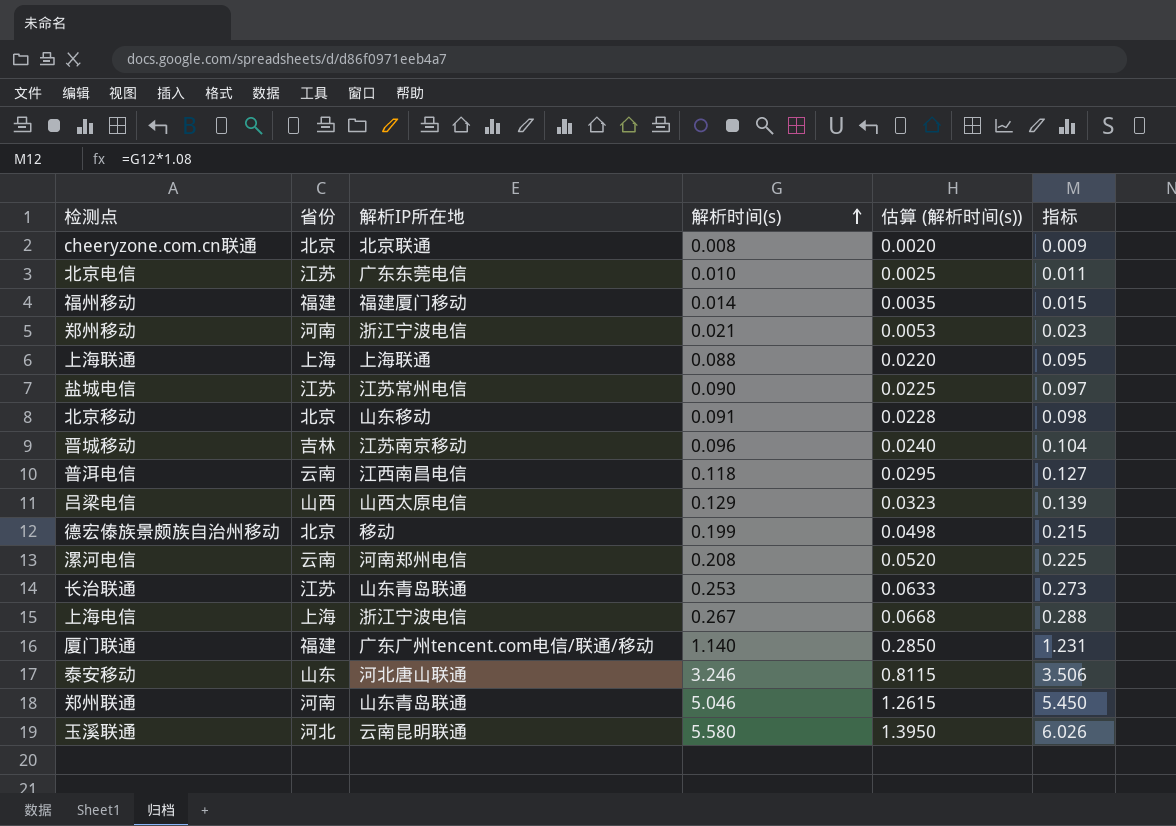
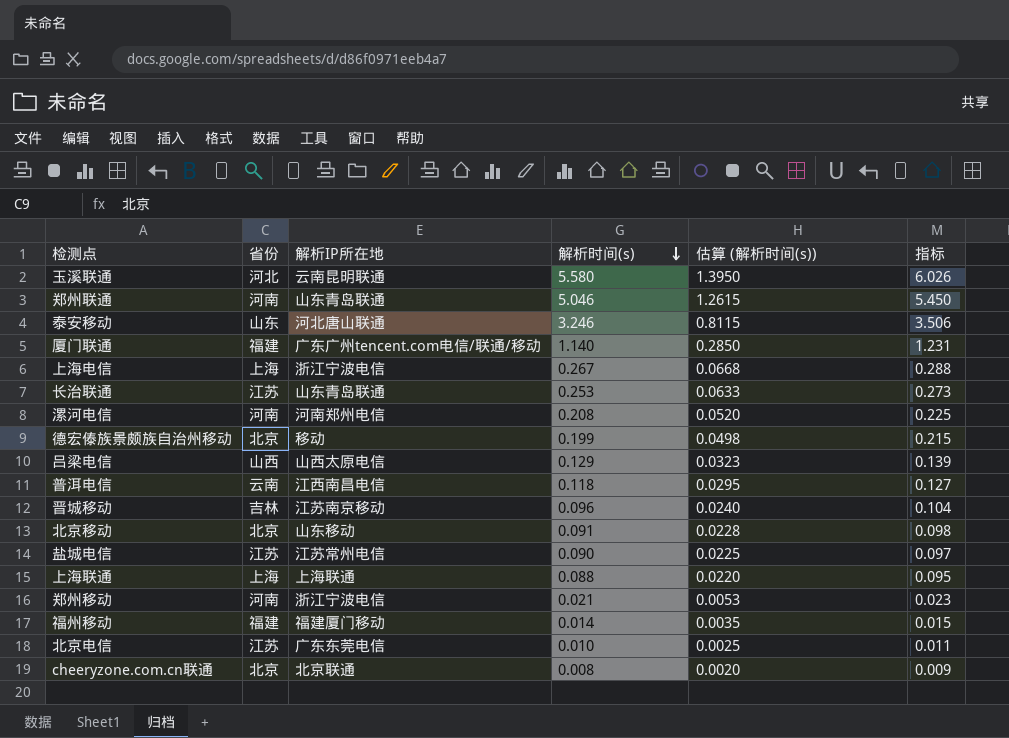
row order: 解析时间(s) ascending -> 解析时间(s) descending
漯河电信 | 省份: 云南 -> 河南

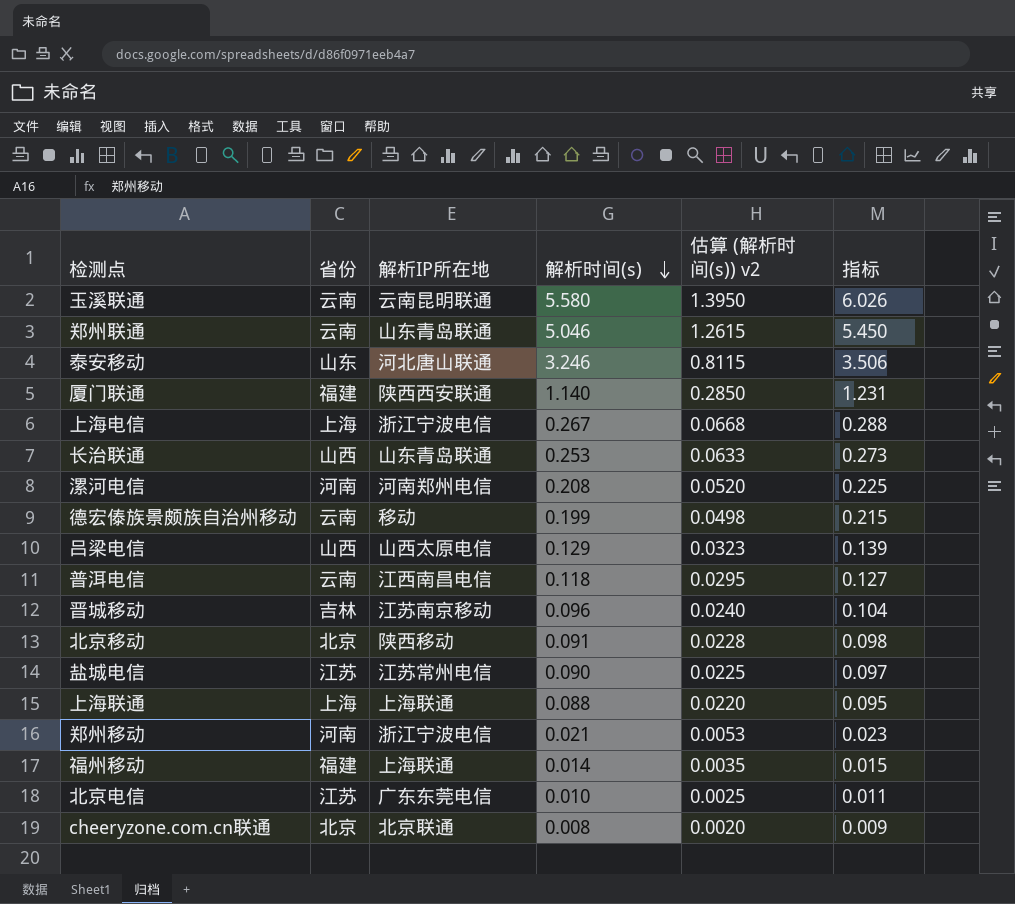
column name: 估算 (解析时间(s)) -> 估算 (解析时间(s)) v2
玉溪联通 | 省份: 河北 -> 云南
郑州联通 | 省份: 河南 -> 云南
厦门联通 | 解析IP所在地: 广东广州tencent.com电信/联通/移动 -> 陕西西安联通
长治联通 | 省份: 江苏 -> 山西
德宏傣族景颇族自治州移动 | 省份: 北京 -> 云南
北京移动 | 解析IP所在地: 山东移动 -> 陕西移动
福州移动 | 解析IP所在地: 福建厦门移动 -> 上海联通

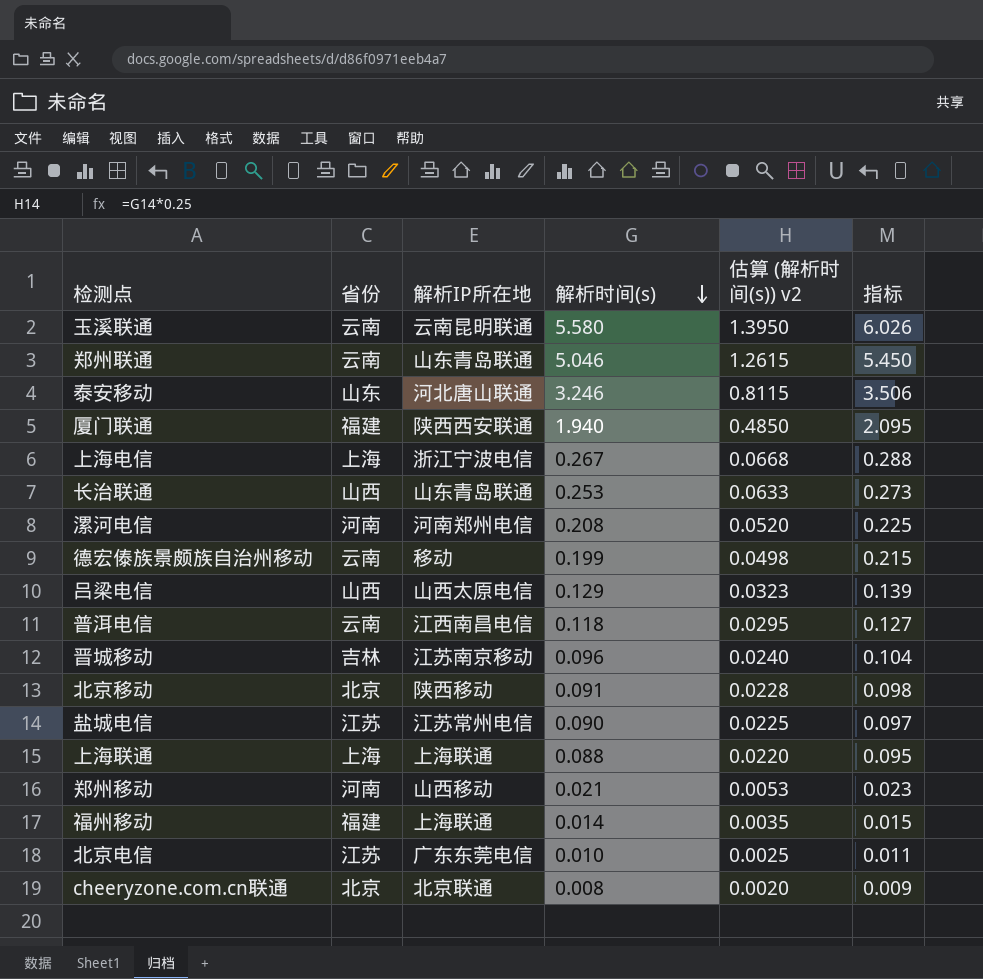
厦门联通 | 解析时间(s): 1.140 -> 1.940
厦门联通 | 估算 (解析时间(s)) v2: 0.2850 -> 0.4850
厦门联通 | 指标: 1.231 -> 2.095
郑州移动 | 解析IP所在地: 浙江宁波电信 -> 山西移动

